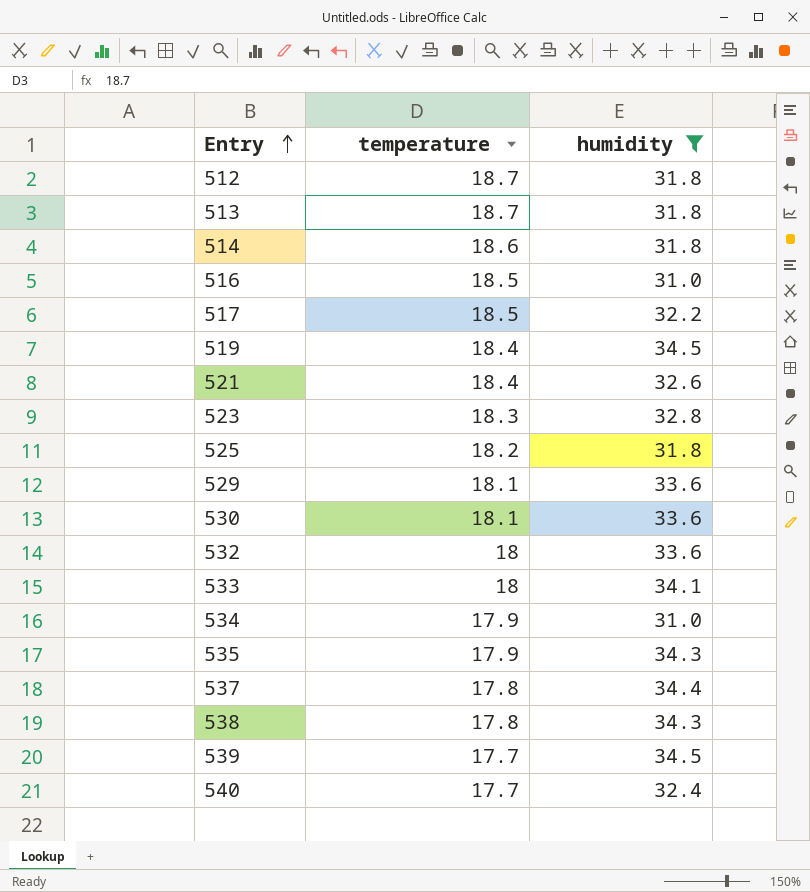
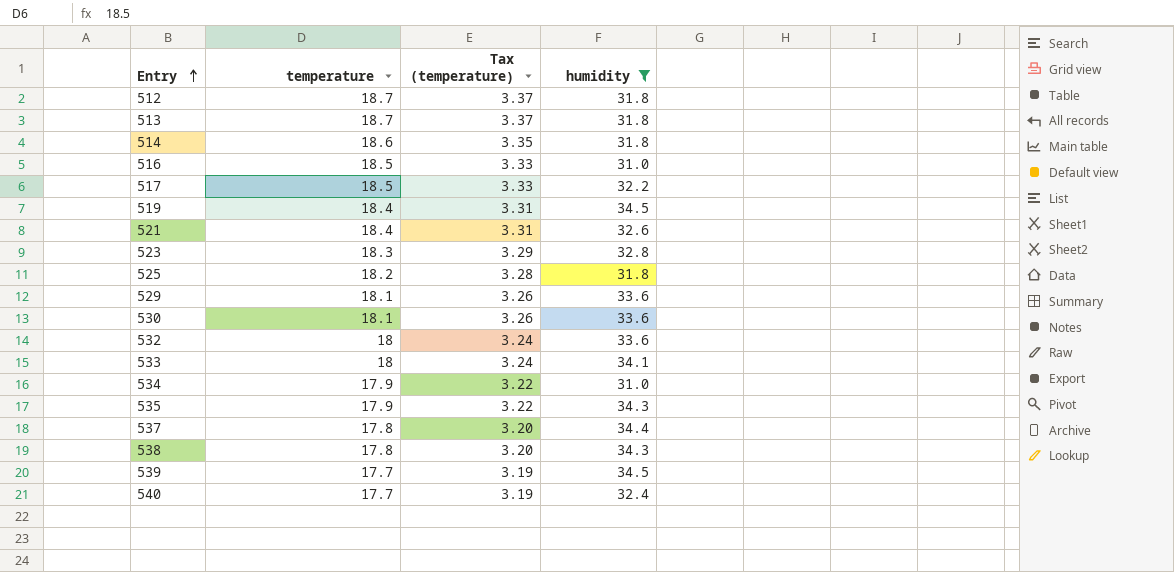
column Tax (temperature) | formula: none -> [temperature] * 0.18

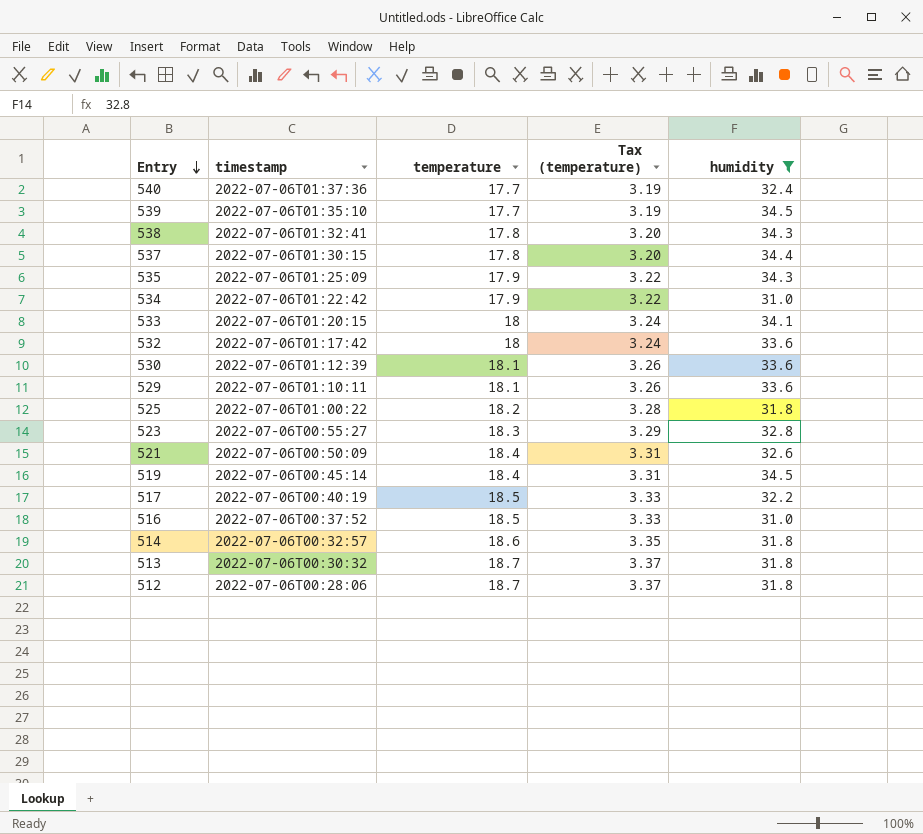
row order: Entry ascending -> Entry descending
column timestamp | position: none -> 2

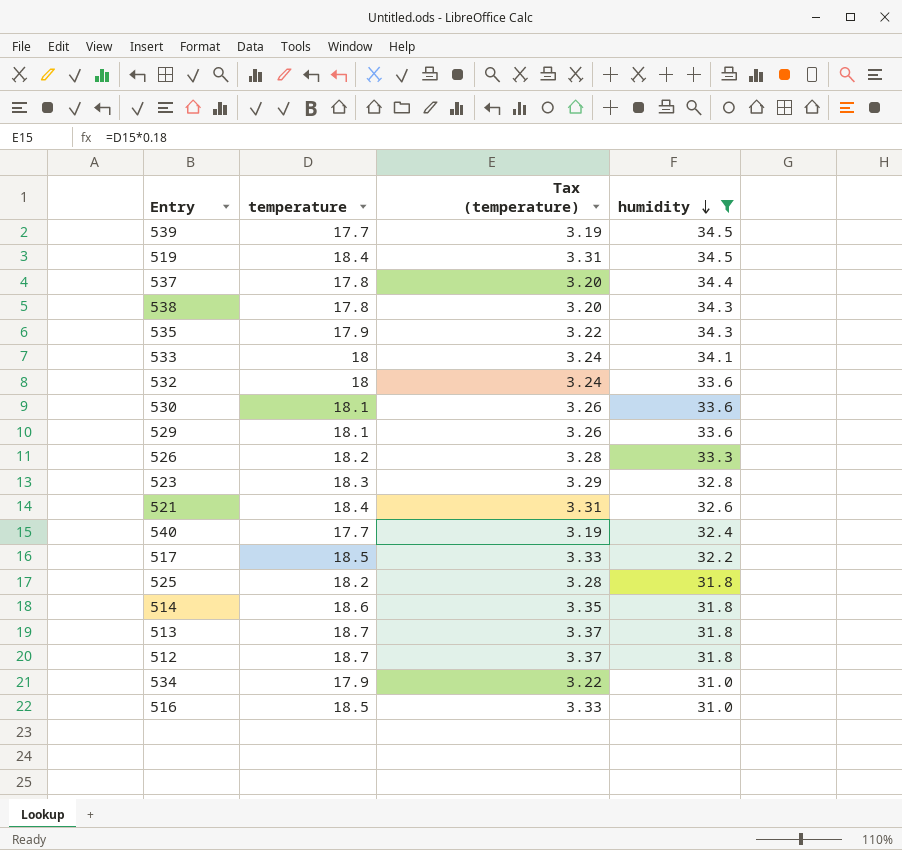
row order: Entry descending -> humidity descending
column timestamp | position: 2 -> none
row 526: none -> 18.2 | 3.28 | 33.3

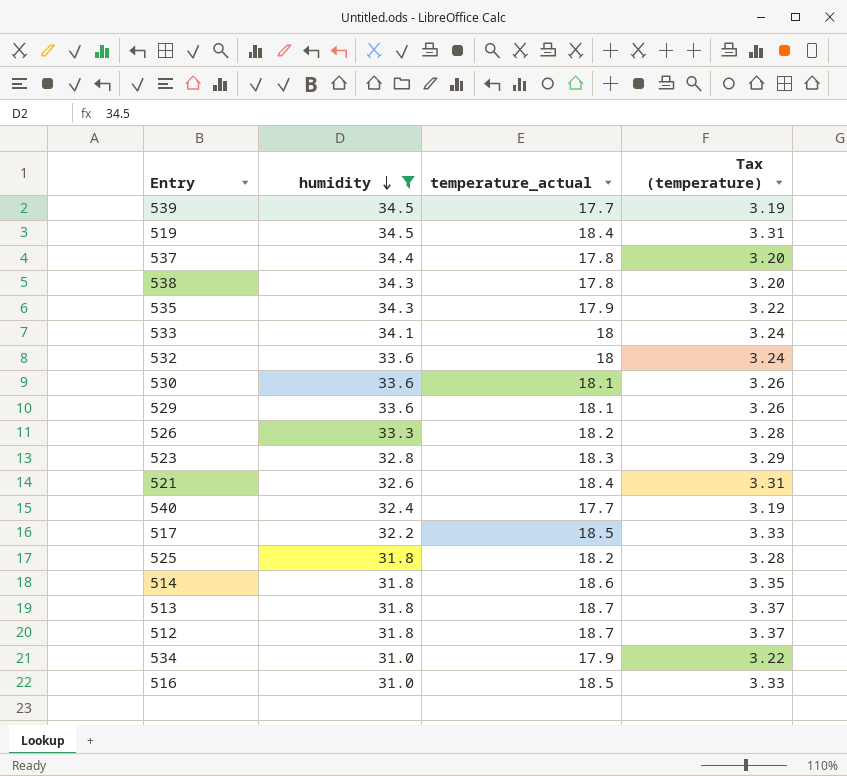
column humidity | position: 4 -> 2
column name: temperature -> temperature_actual

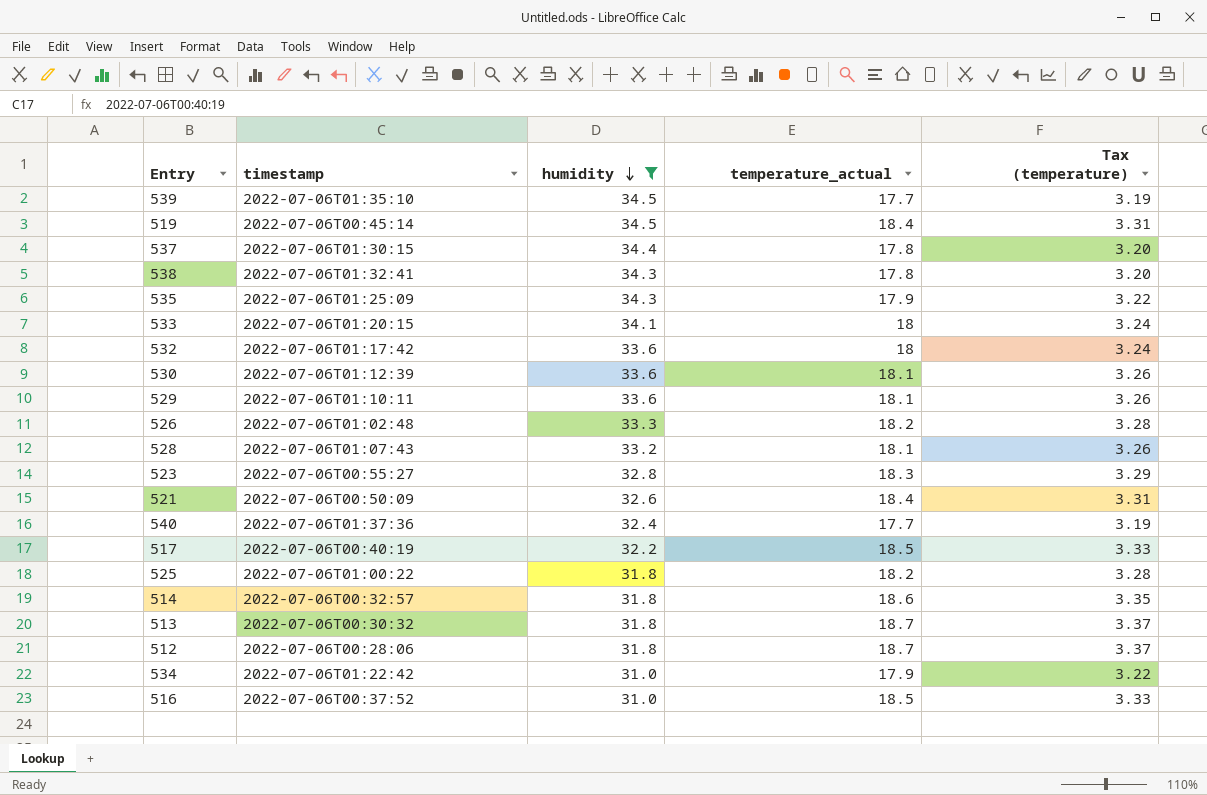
column timestamp | position: none -> 2
row 528: none -> 2022-07-06T01:07:43 | 33.2 | 18.1 | 3.26

